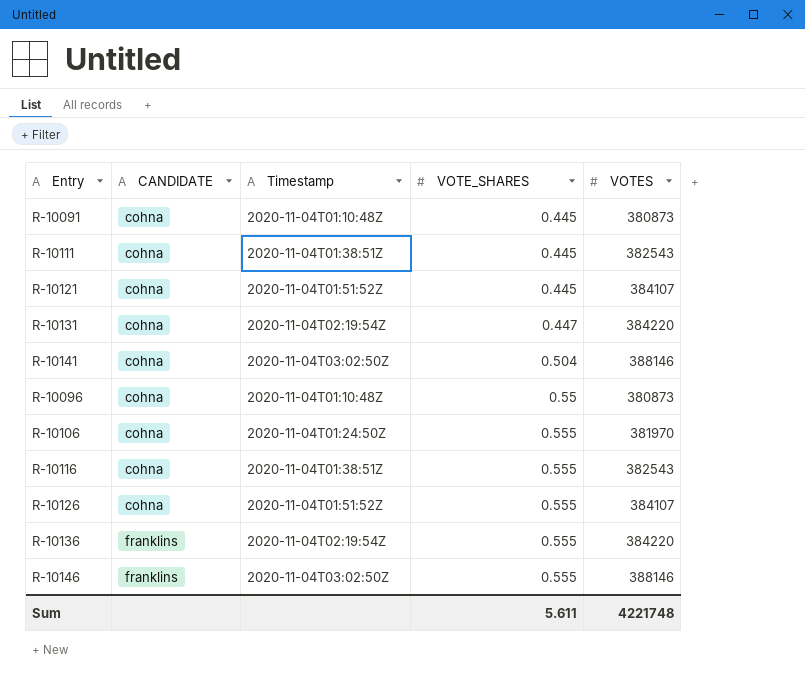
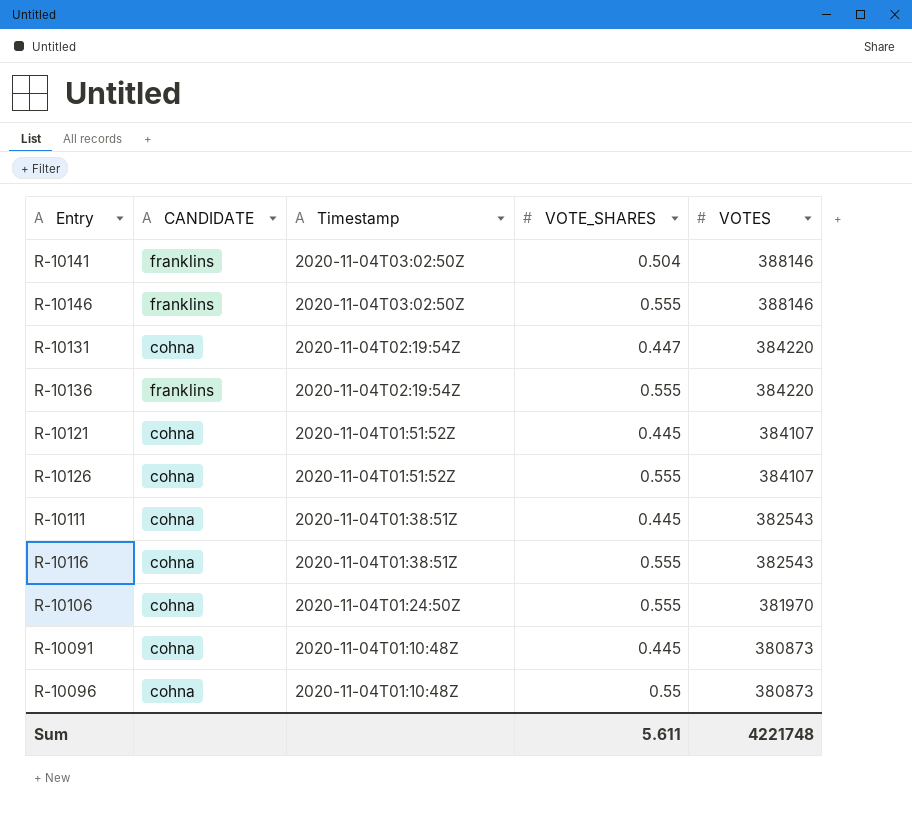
row order: CANDIDATE ascending -> Timestamp descending
R-10141 | CANDIDATE: cohna -> franklins

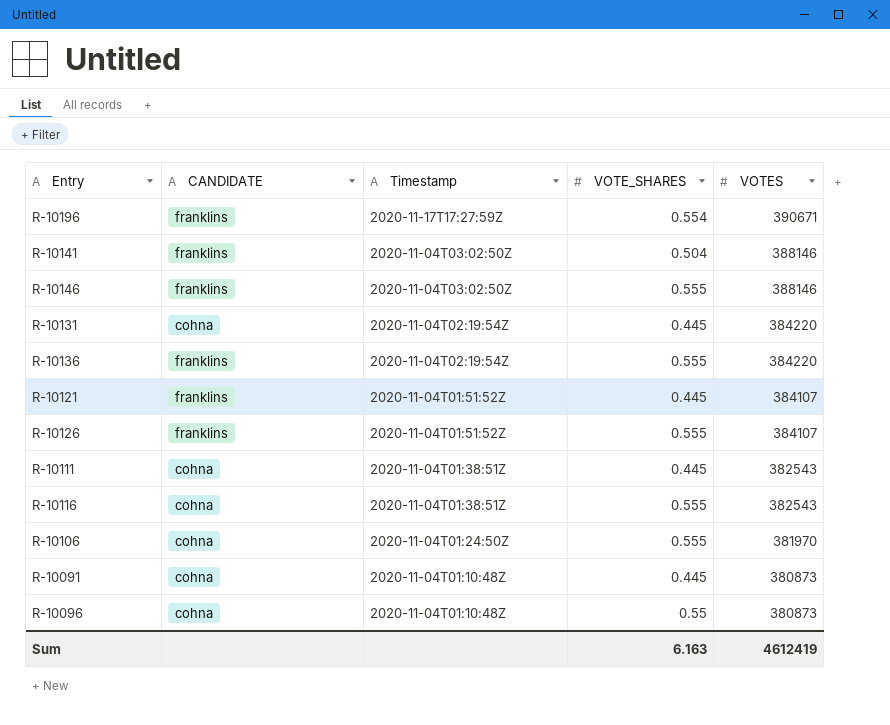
row R-10196: none -> franklins | 2020-11-17T17:27:59Z | 0.554 | 390671
R-10131 | VOTE_SHARES: 0.447 -> 0.445
R-10121 | CANDIDATE: cohna -> franklins
R-10126 | CANDIDATE: cohna -> franklins
Sum | VOTE_SHARES: 5.611 -> 6.163
Sum | VOTES: 4221748 -> 4612419

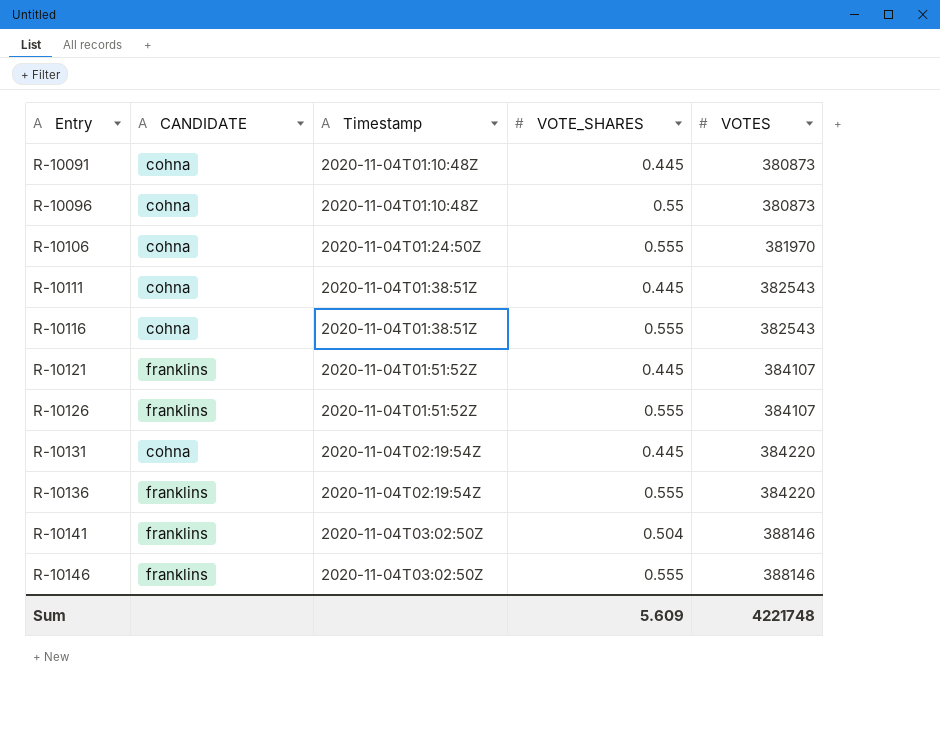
row order: Timestamp descending -> Entry ascending
row R-10196: franklins | 2020-11-17T17:27:59Z | 0.554 | 390671 -> none
Sum | VOTE_SHARES: 6.163 -> 5.609
Sum | VOTES: 4612419 -> 4221748

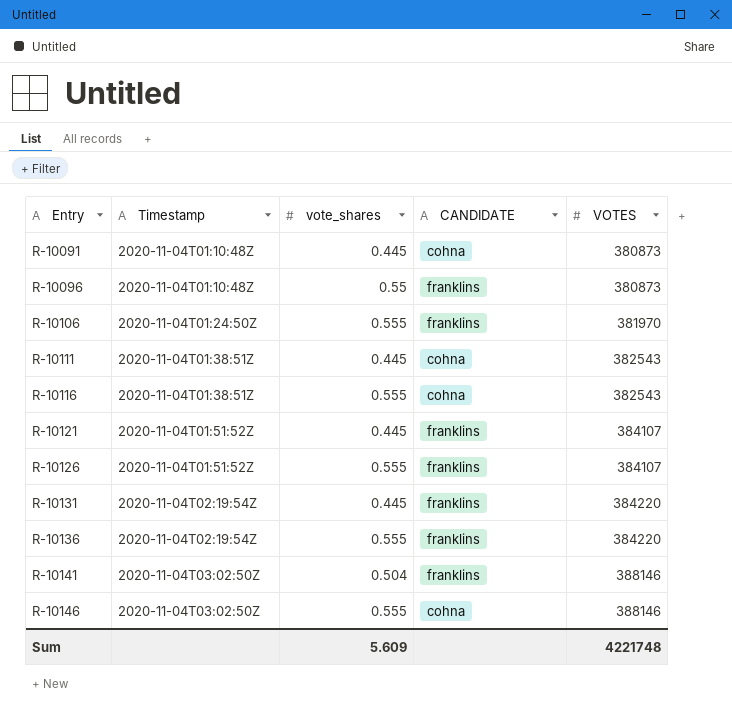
column name: VOTE_SHARES -> vote_shares
column CANDIDATE | position: 2 -> 4
R-10096 | CANDIDATE: cohna -> franklins
R-10106 | CANDIDATE: cohna -> franklins
R-10131 | CANDIDATE: cohna -> franklins
R-10146 | CANDIDATE: franklins -> cohna

